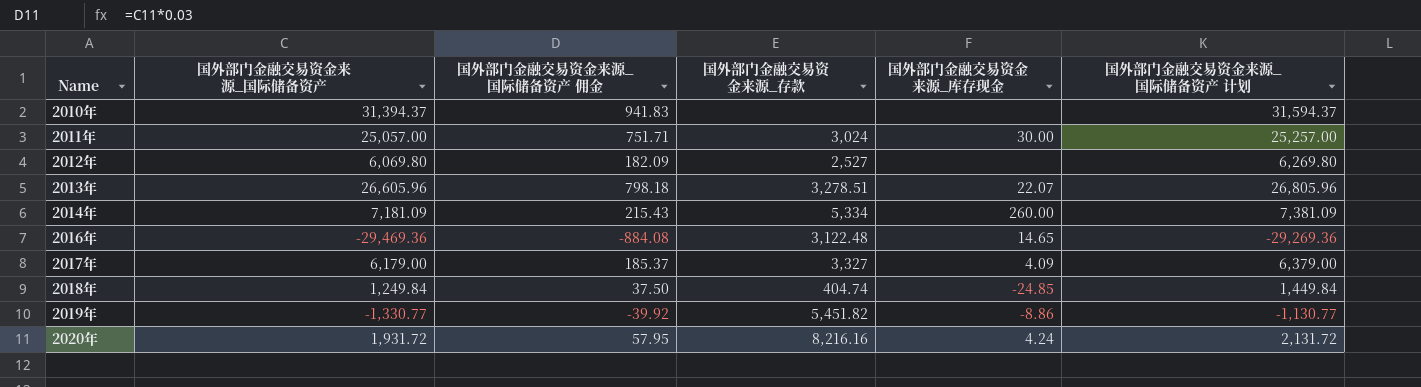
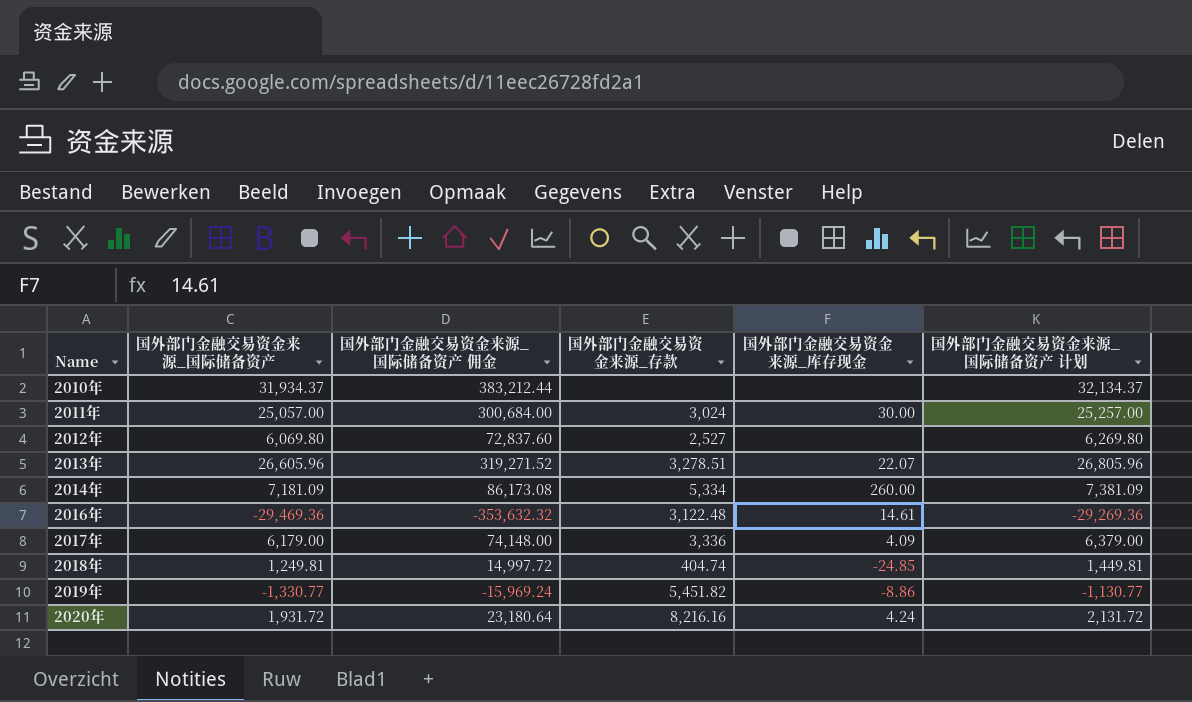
column 国外部门金融交易资金来源_国际储备资产 佣金 | formula: [国外部门金融交易资金来源_国际储备资产] * 0.03 -> [国外部门金融交易资金来源_国际储备资产] * 12
2010年 | 国外部门金融交易资金来源_国际储备资产: 31,394.37 -> 31,934.37
2010年 | 国外部门金融交易资金来源_国际储备资产 计划: 31,594.37 -> 32,134.37
2016年 | 国外部门金融交易资金来源_库存现金: 14.65 -> 14.61
2017年 | 国外部门金融交易资金来源_存款: 3,327 -> 3,336
2018年 | 国外部门金融交易资金来源_国际储备资产: 1,249.84 -> 1,249.81
2018年 | 国外部门金融交易资金来源_国际储备资产 计划: 1,449.84 -> 1,449.81

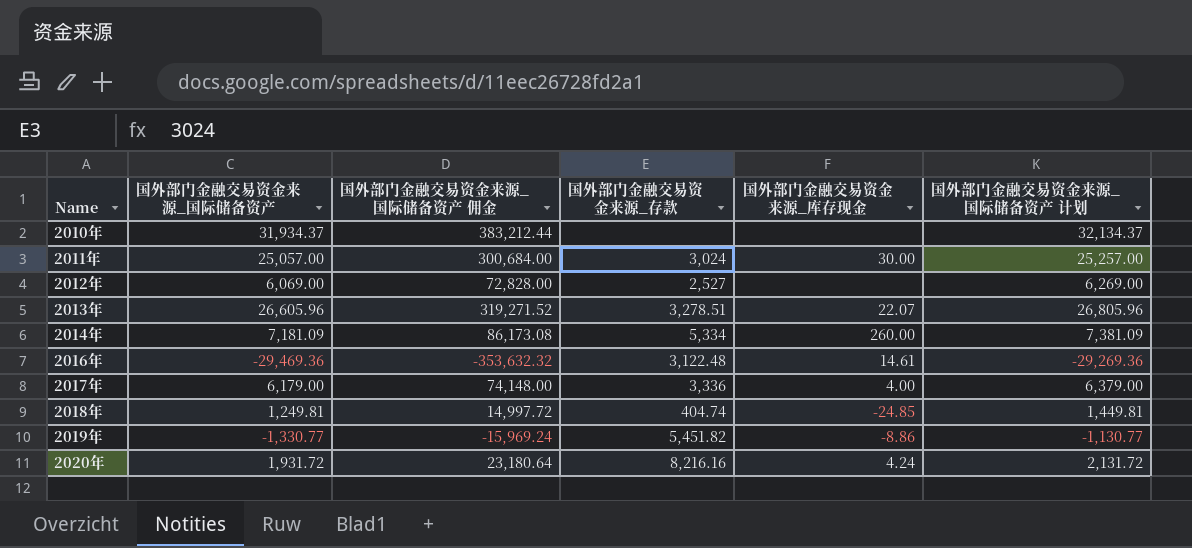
2012年 | 国外部门金融交易资金来源_国际储备资产: 6,069.80 -> 6,069.00
2012年 | 国外部门金融交易资金来源_国际储备资产 佣金: 72,837.60 -> 72,828.00
2012年 | 国外部门金融交易资金来源_国际储备资产 计划: 6,269.80 -> 6,269.00
2017年 | 国外部门金融交易资金来源_库存现金: 4.09 -> 4.00

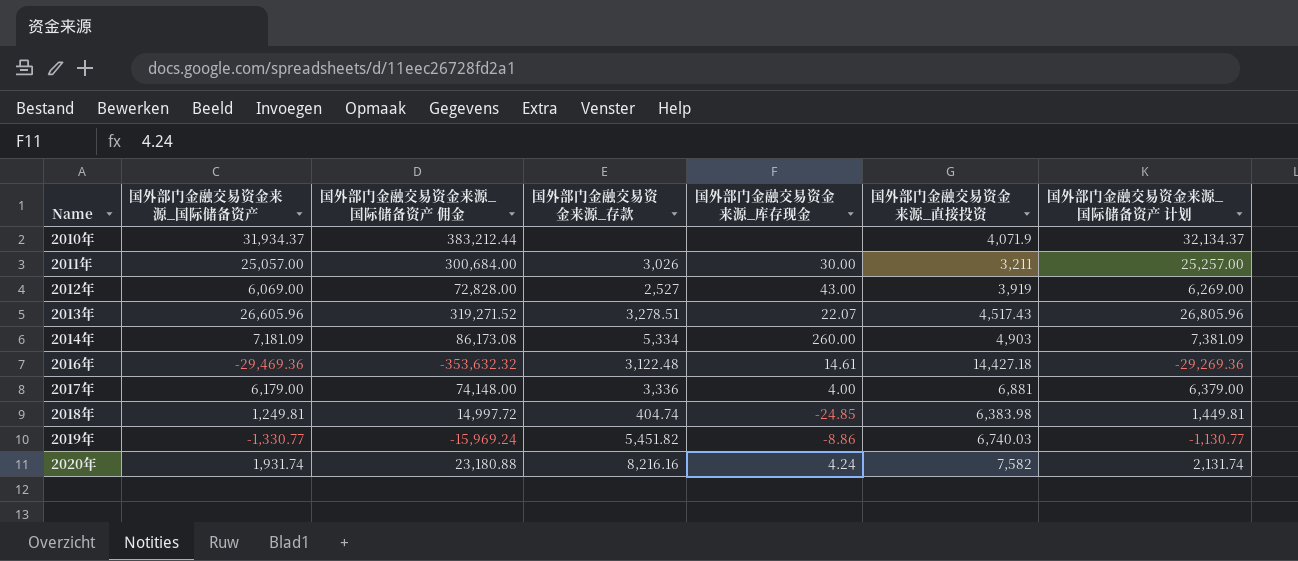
column 国外部门金融交易资金来源_直接投资 | position: none -> 6
2011年 | 国外部门金融交易资金来源_存款: 3,024 -> 3,026
2012年 | 国外部门金融交易资金来源_库存现金: none -> 43.00
2020年 | 国外部门金融交易资金来源_国际储备资产: 1,931.72 -> 1,931.74
2020年 | 国外部门金融交易资金来源_国际储备资产 佣金: 23,180.64 -> 23,180.88
2020年 | 国外部门金融交易资金来源_国际储备资产 计划: 2,131.72 -> 2,131.74

